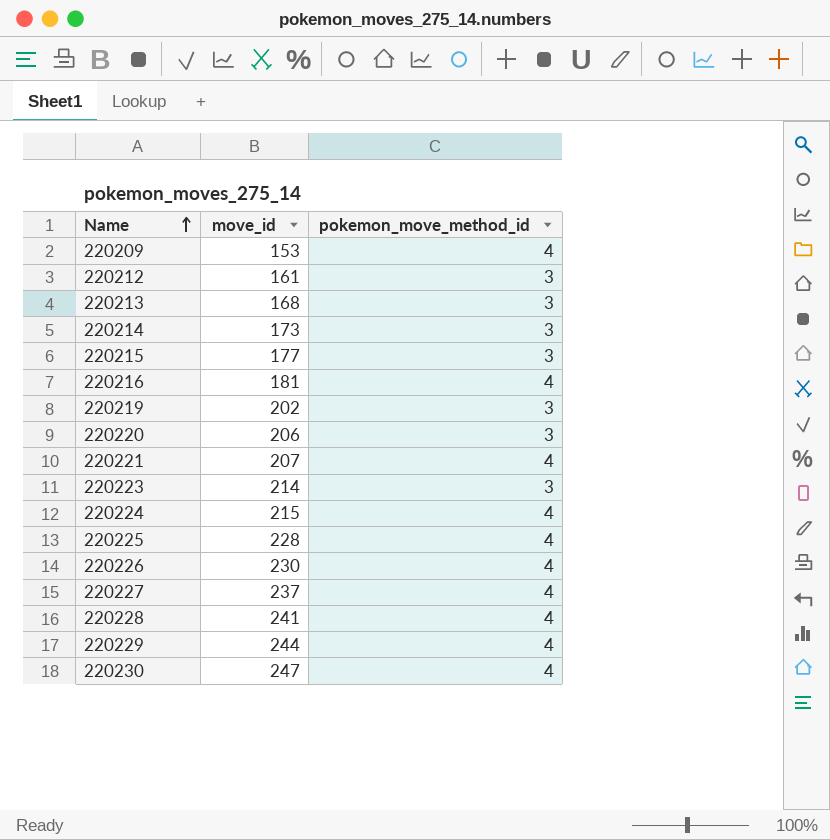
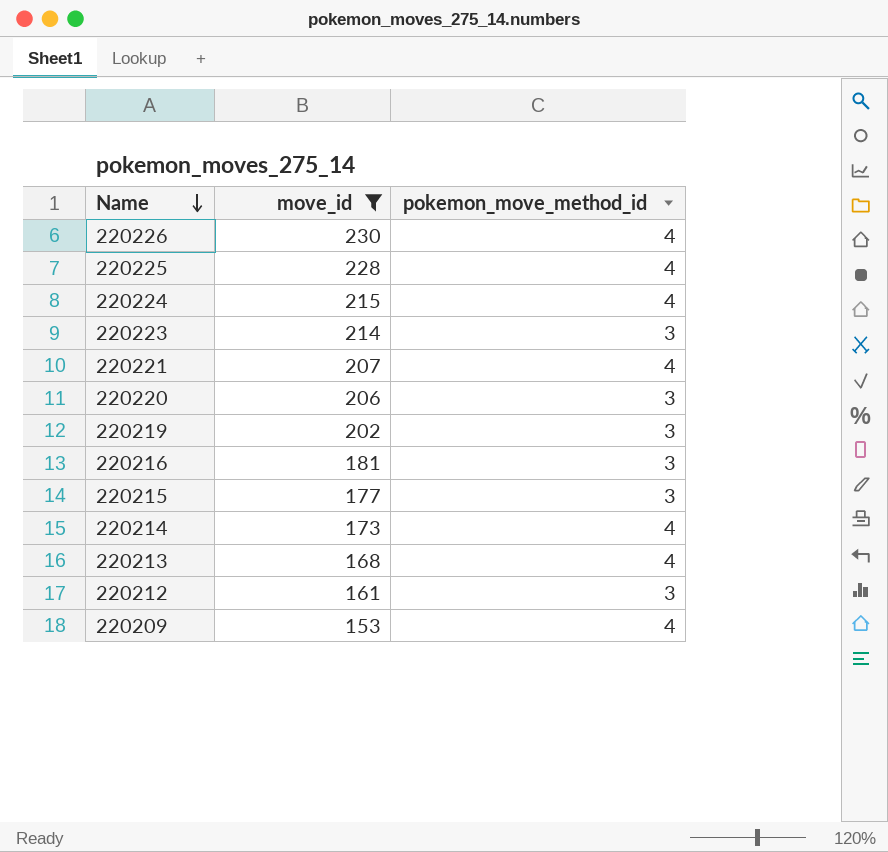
filter: none -> move_id <= 230
row order: Name ascending -> Name descending
220216 | pokemon_move_method_id: 4 -> 3
220214 | pokemon_move_method_id: 3 -> 4
220213 | pokemon_move_method_id: 3 -> 4

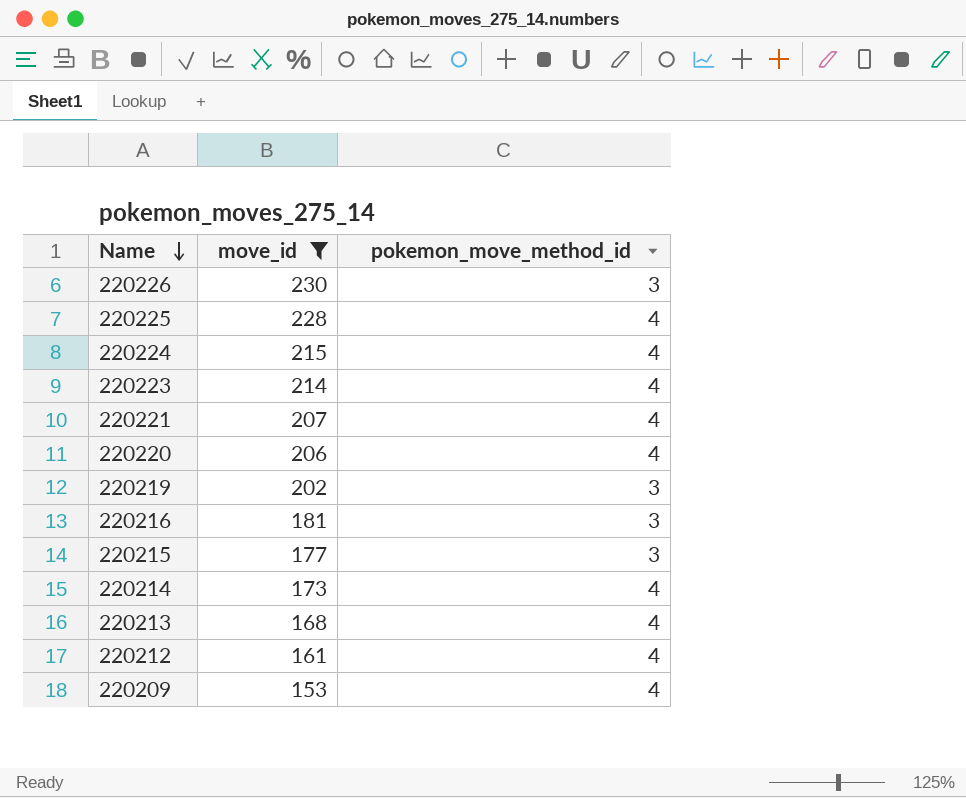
220226 | pokemon_move_method_id: 4 -> 3
220223 | pokemon_move_method_id: 3 -> 4
220220 | pokemon_move_method_id: 3 -> 4
220212 | pokemon_move_method_id: 3 -> 4

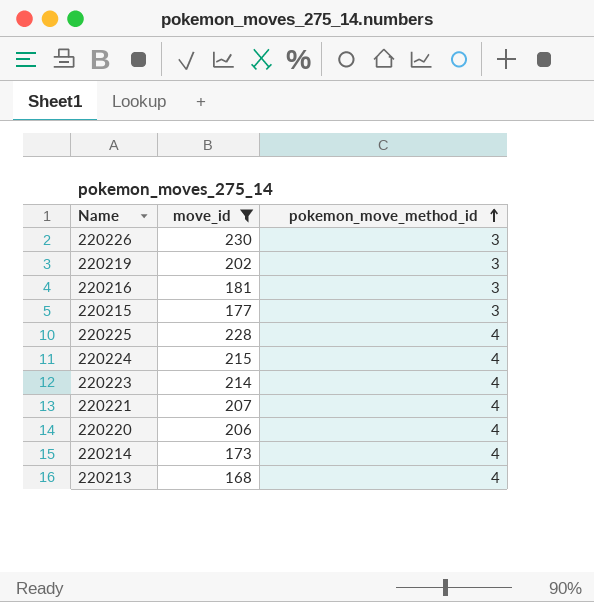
row order: Name descending -> pokemon_move_method_id ascending
row 220212: 161 | 4 -> none
row 220209: 153 | 4 -> none

